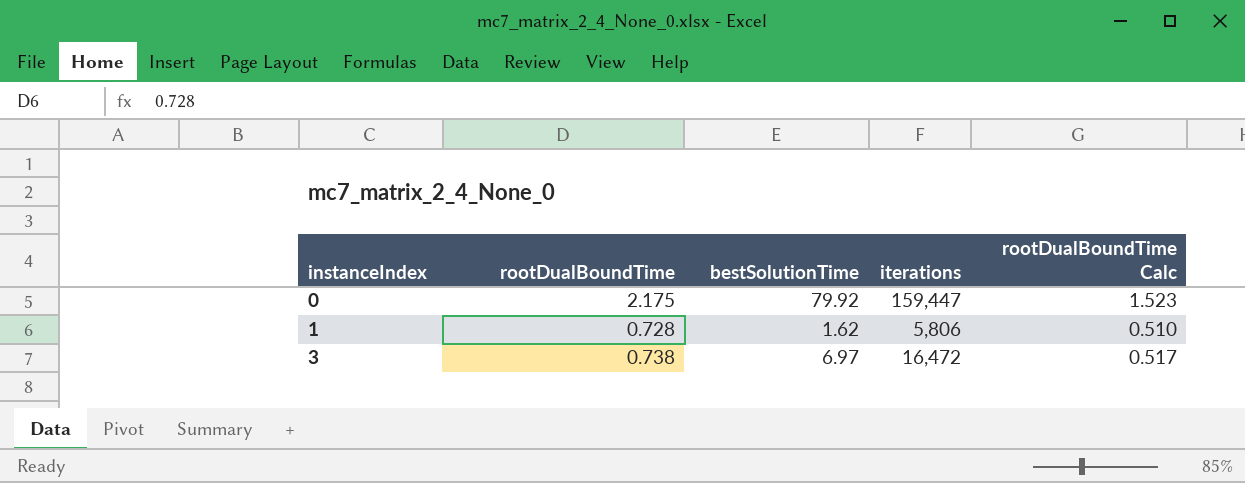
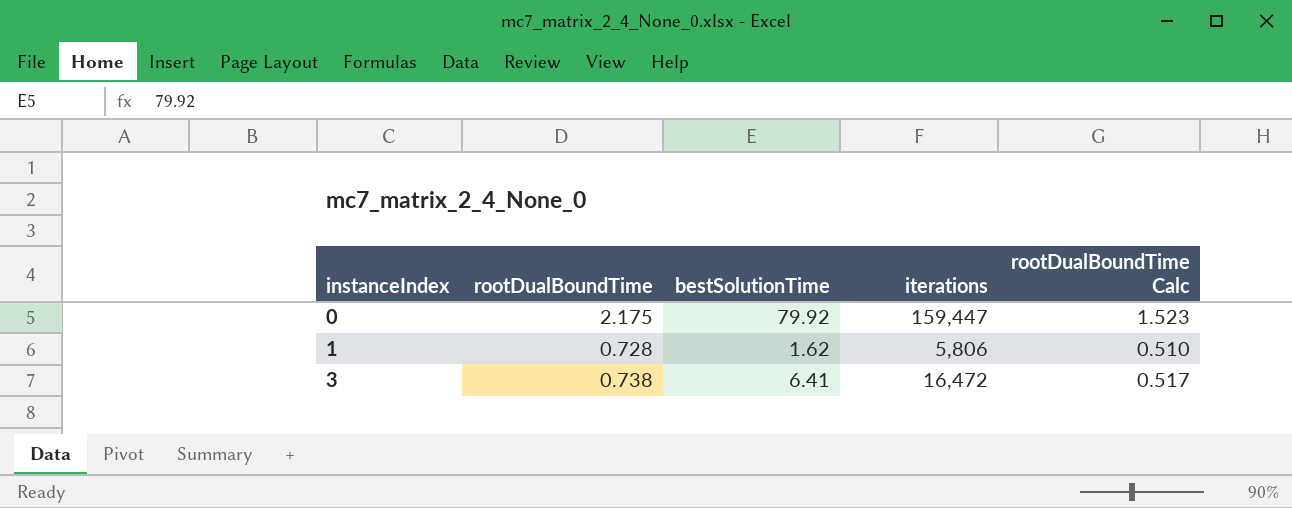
3 | bestSolutionTime: 6.97 -> 6.41

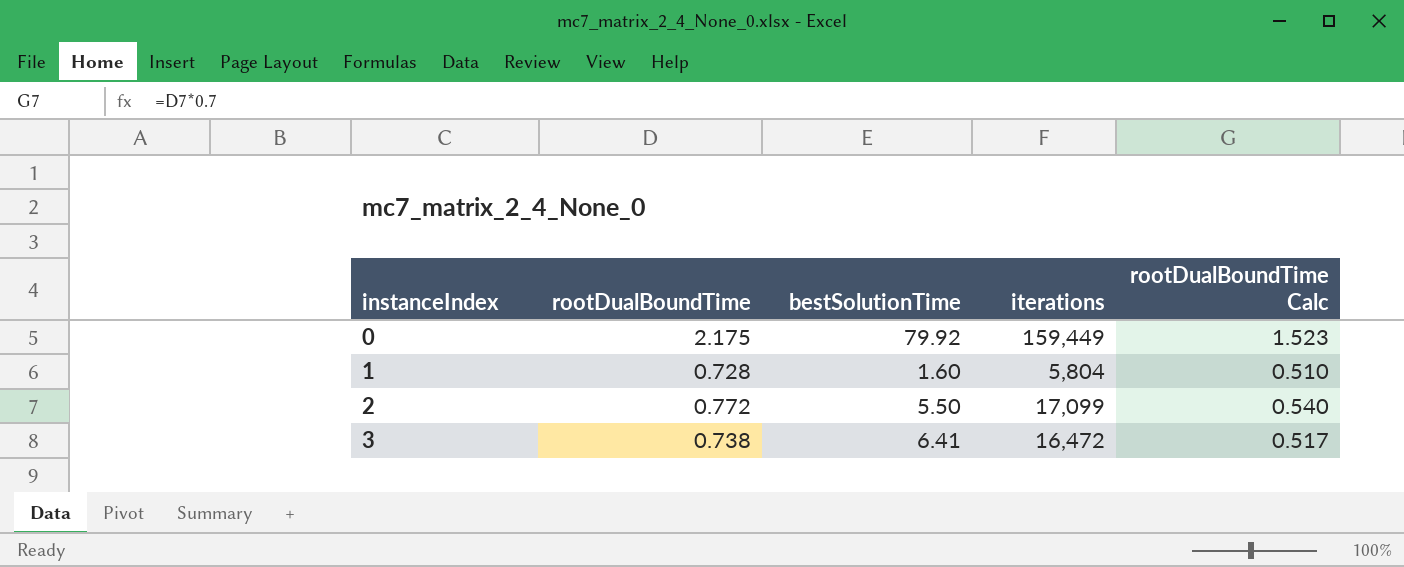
0 | iterations: 159,447 -> 159,449
1 | bestSolutionTime: 1.62 -> 1.60
1 | iterations: 5,806 -> 5,804
row 2: none -> 0.772 | 5.50 | 17,099 | 0.540

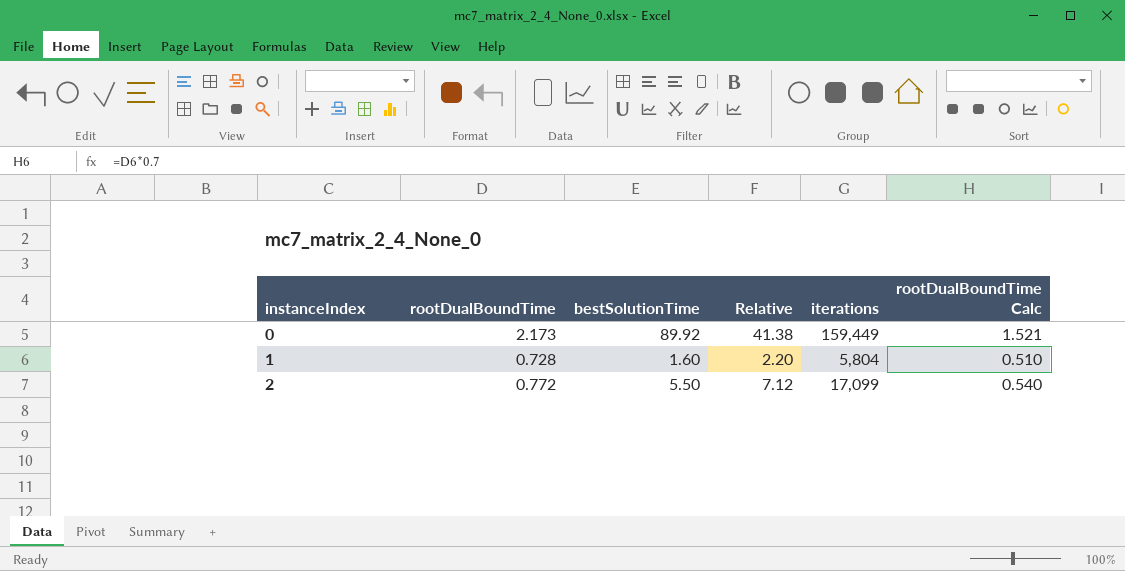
column Relative | formula: none -> [bestSolutionTime] / [rootDualBoundTime]
row 3: 0.738 | 6.41 | 16,472 | 0.517 -> none
0 | rootDualBoundTime: 2.175 -> 2.173
0 | bestSolutionTime: 79.92 -> 89.92
0 | rootDualBoundTime Calc: 1.523 -> 1.521

